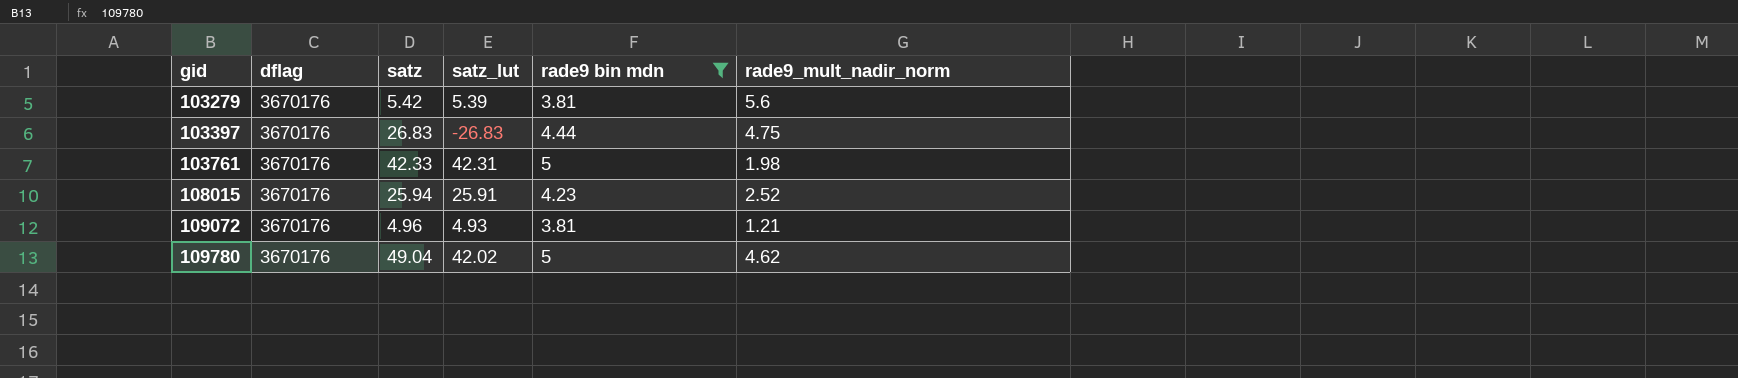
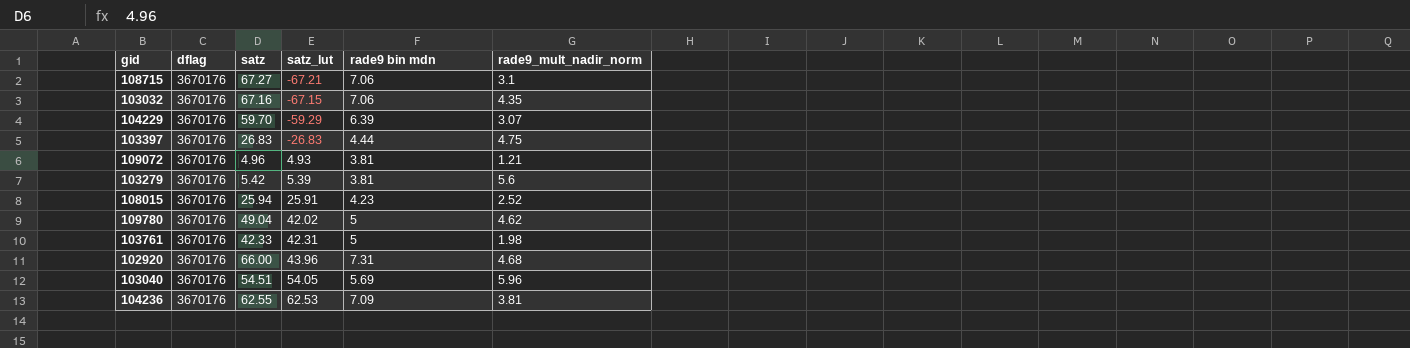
filter: rade9 bin mdn <= 5 -> none
row order: gid ascending -> satz_lut ascending

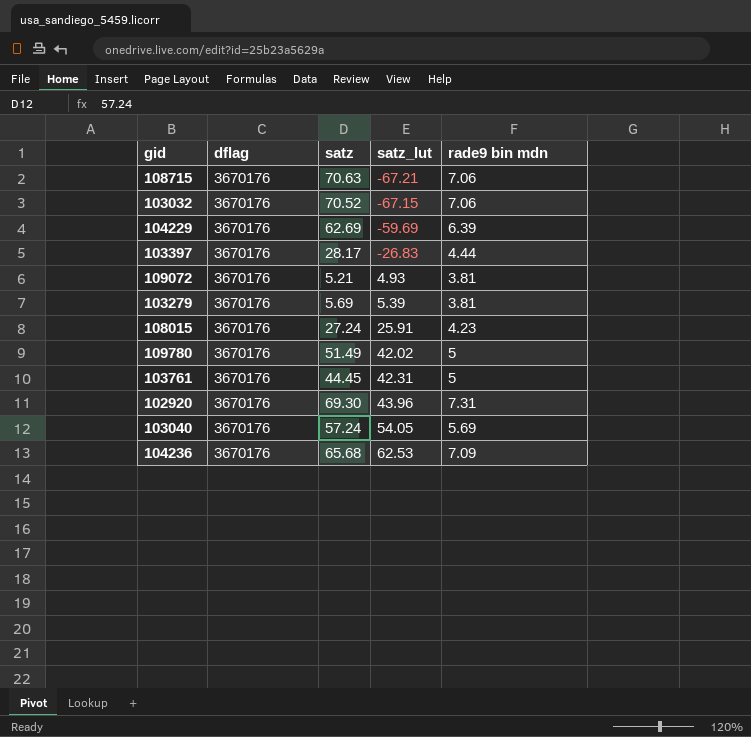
column rade9_mult_nadir_norm | position: 6 -> none
108715 | satz: 67.27 -> 70.63
103032 | satz: 67.16 -> 70.52
104229 | satz: 59.70 -> 62.69
104229 | satz_lut: -59.29 -> -59.69
103397 | satz: 26.83 -> 28.17
109072 | satz: 4.96 -> 5.21
103279 | satz: 5.42 -> 5.69
108015 | satz: 25.94 -> 27.24
109780 | satz: 49.04 -> 51.49
103761 | satz: 42.33 -> 44.45
102920 | satz: 66.00 -> 69.30
103040 | satz: 54.51 -> 57.24
104236 | satz: 62.55 -> 65.68

